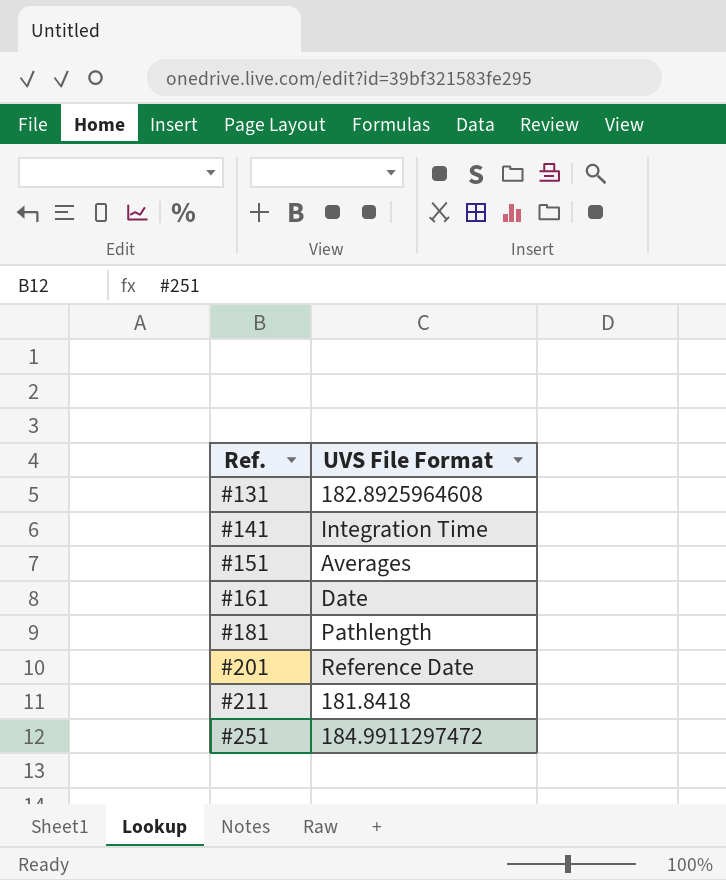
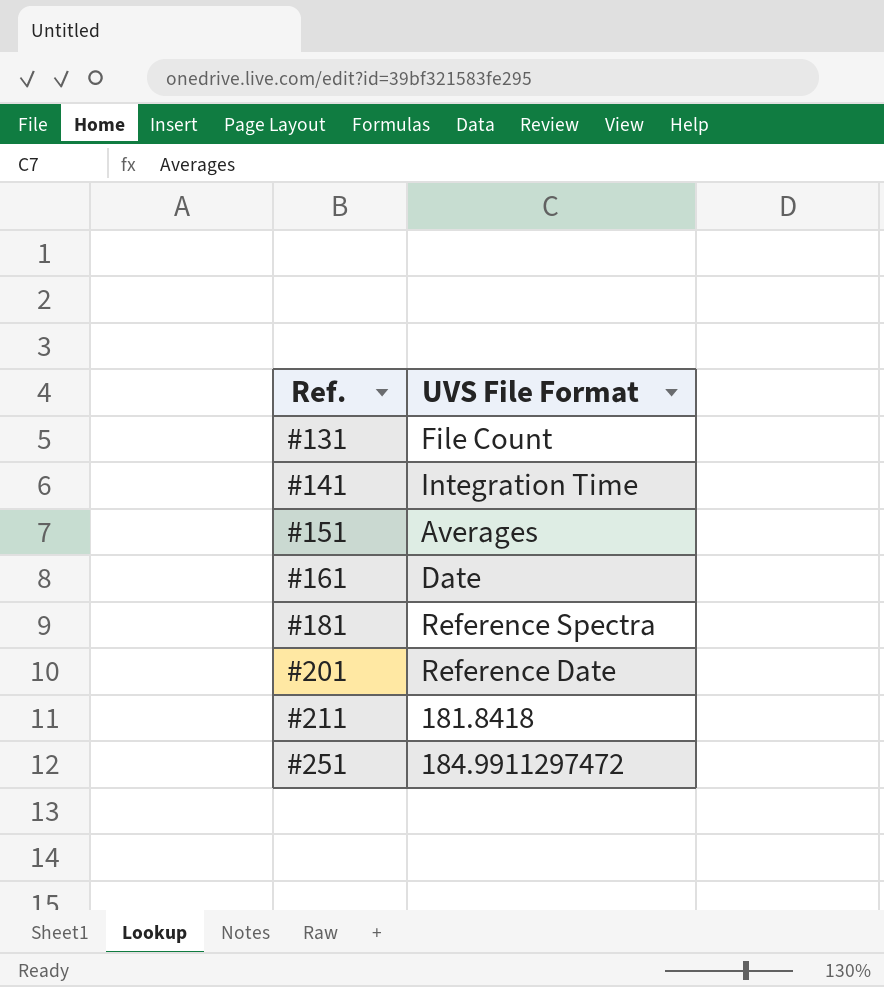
#131 | UVS File Format: 182.8925964608 -> File Count
#181 | UVS File Format: Pathlength -> Reference Spectra

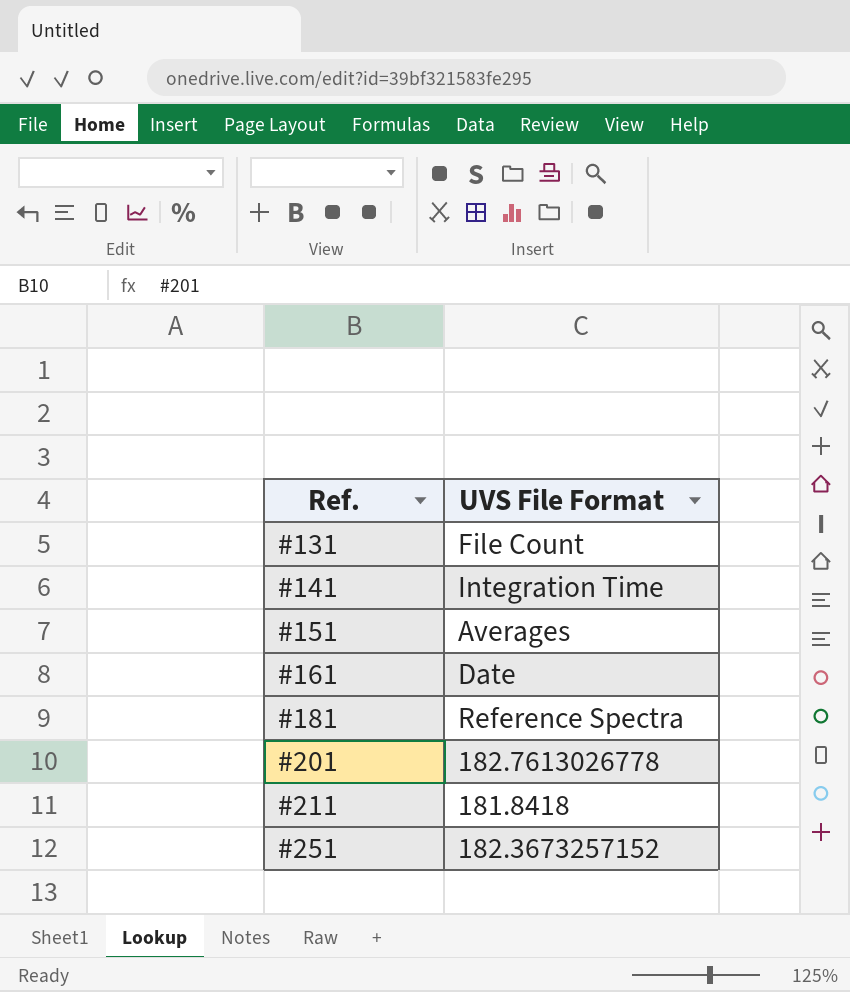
#201 | UVS File Format: Reference Date -> 182.7613026778
#251 | UVS File Format: 184.9911297472 -> 182.3673257152

